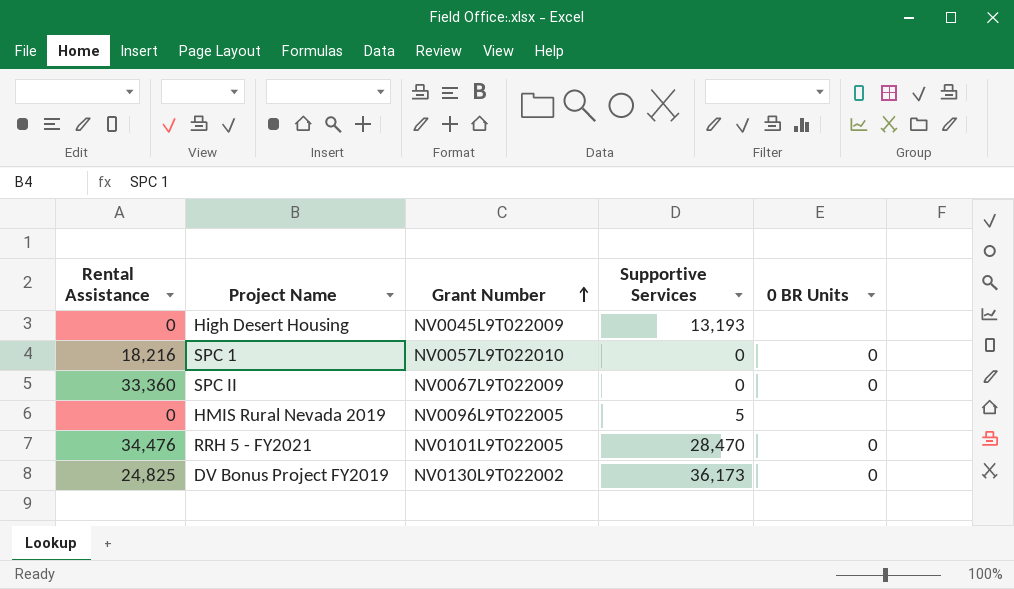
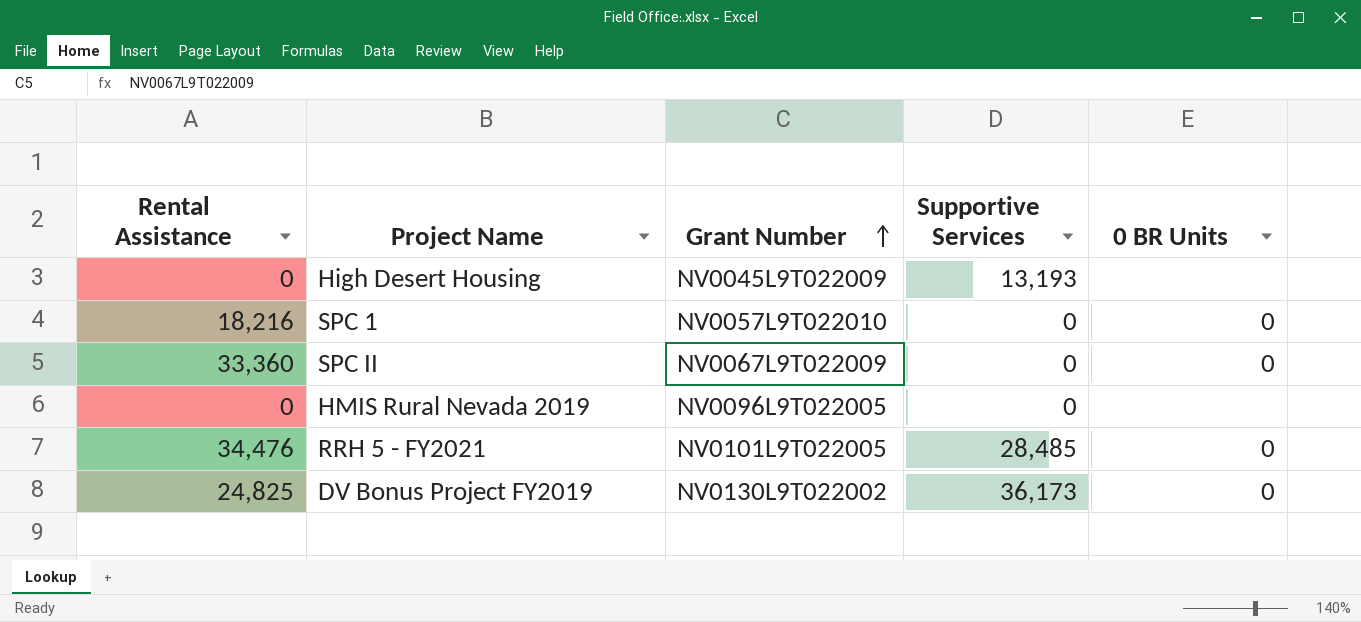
HMIS Rural Nevada 2019 | Supportive Services: 5 -> 0
RRH 5 - FY2021 | Supportive Services: 28,470 -> 28,485

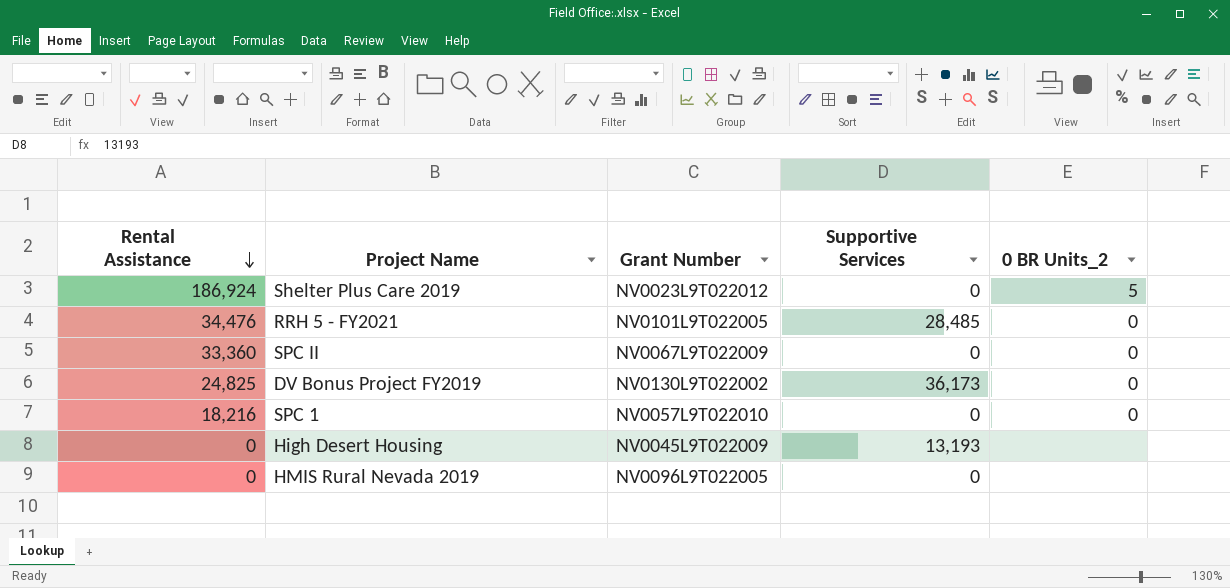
row order: Grant Number ascending -> Rental Assistance descending
column name: 0 BR Units -> 0 BR Units_2
row Shelter Plus Care 2019: none -> 186,924 | NV0023L9T022012 | 0 | 5

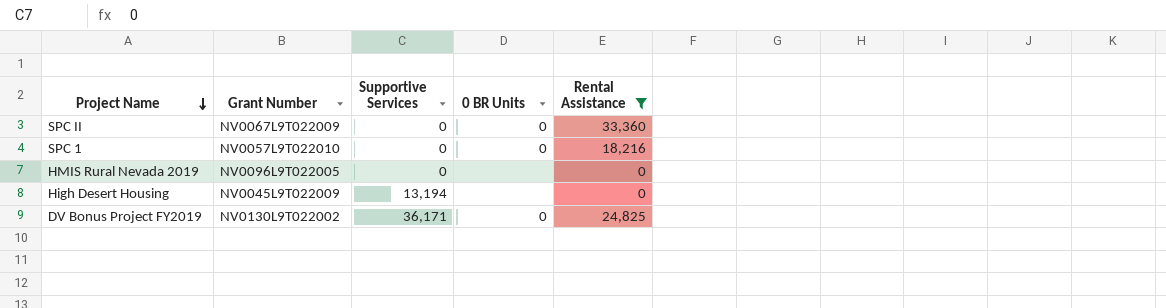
filter: none -> Rental Assistance <= 33,360
row order: Rental Assistance descending -> Project Name descending
column name: 0 BR Units_2 -> 0 BR Units
column Rental Assistance | position: 1 -> 5
High Desert Housing | Supportive Services: 13,193 -> 13,194
DV Bonus Project FY2019 | Supportive Services: 36,173 -> 36,171

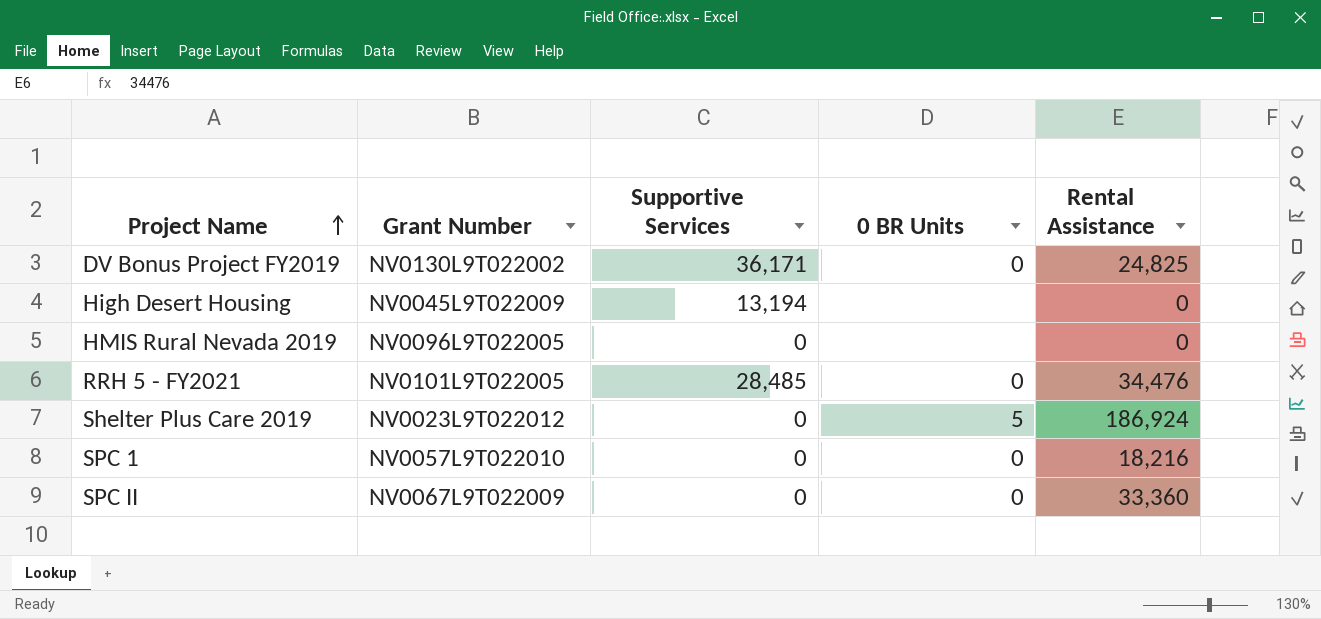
filter: Rental Assistance <= 33,360 -> none
row order: Project Name descending -> Project Name ascending

